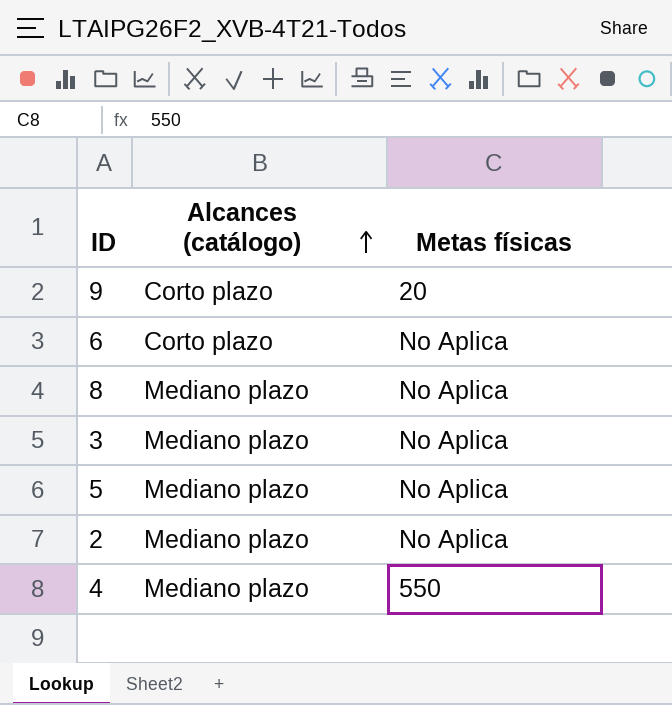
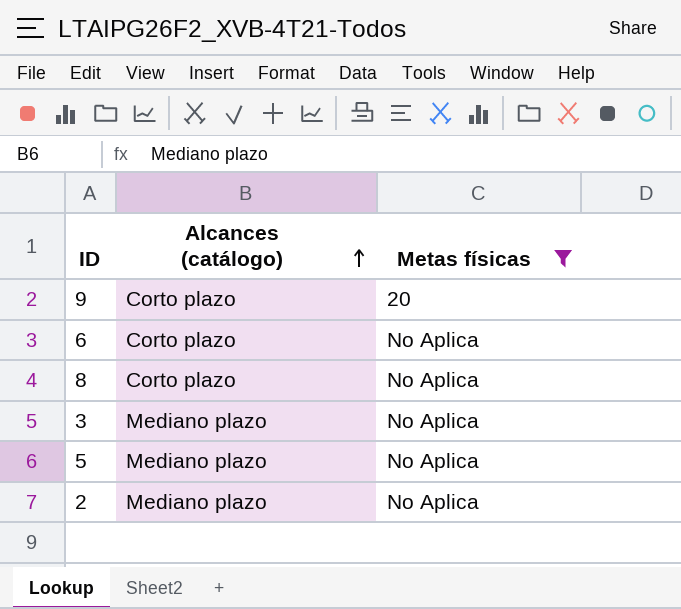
filter: none -> Metas físicas != 550
8 | Alcances (catálogo): Mediano plazo -> Corto plazo

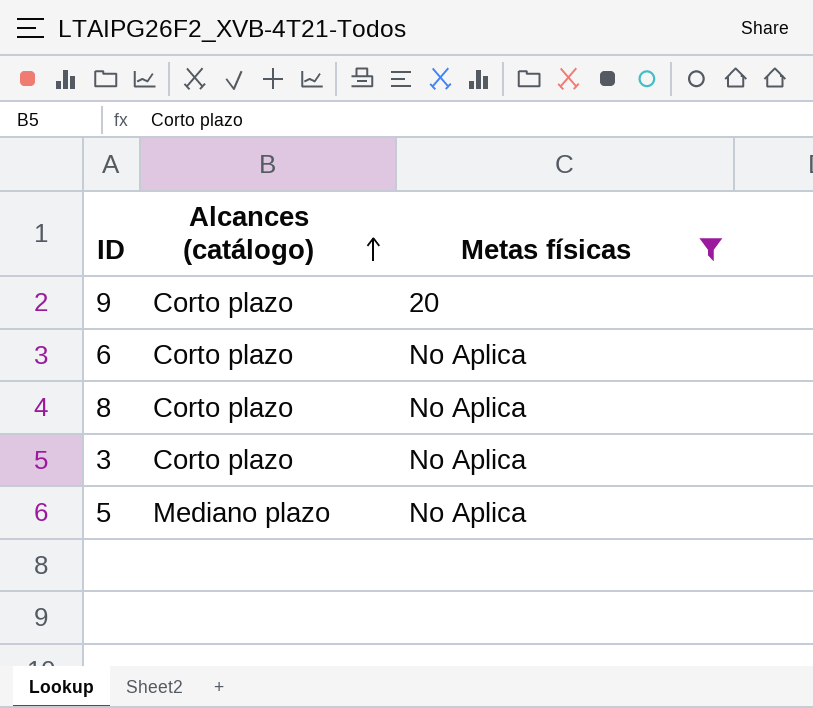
row 2: Mediano plazo | No Aplica -> none
3 | Alcances (catálogo): Mediano plazo -> Corto plazo

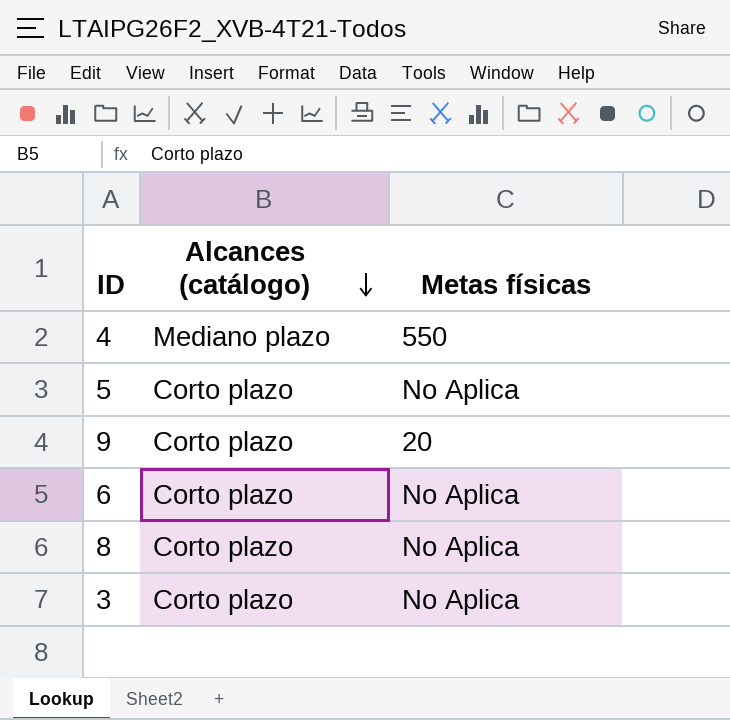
filter: Metas físicas != 550 -> none
row order: Alcances (catálogo) ascending -> Alcances (catálogo) descending
5 | Alcances (catálogo): Mediano plazo -> Corto plazo

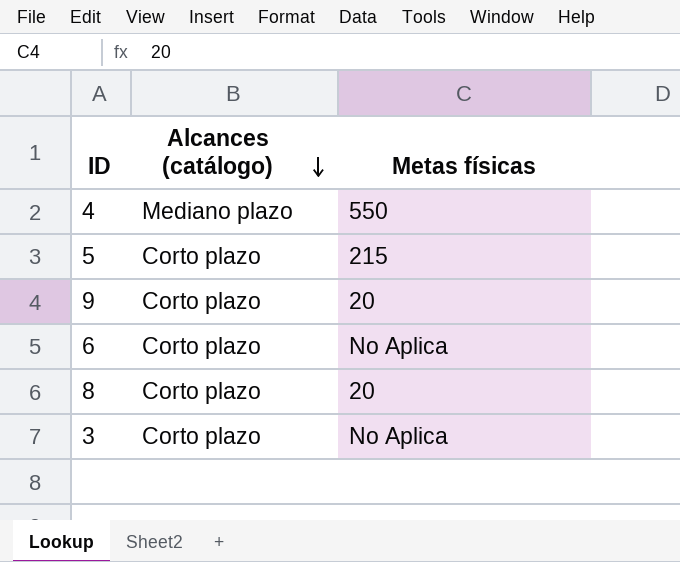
5 | Metas físicas: No Aplica -> 215
8 | Metas físicas: No Aplica -> 20

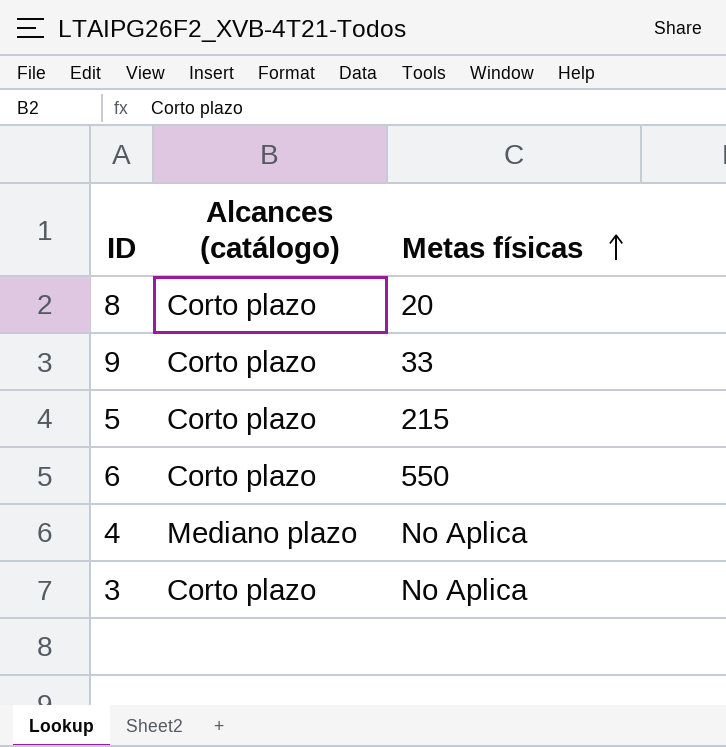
row order: Alcances (catálogo) descending -> Metas físicas ascending
9 | Metas físicas: 20 -> 33
6 | Metas físicas: No Aplica -> 550
4 | Metas físicas: 550 -> No Aplica

